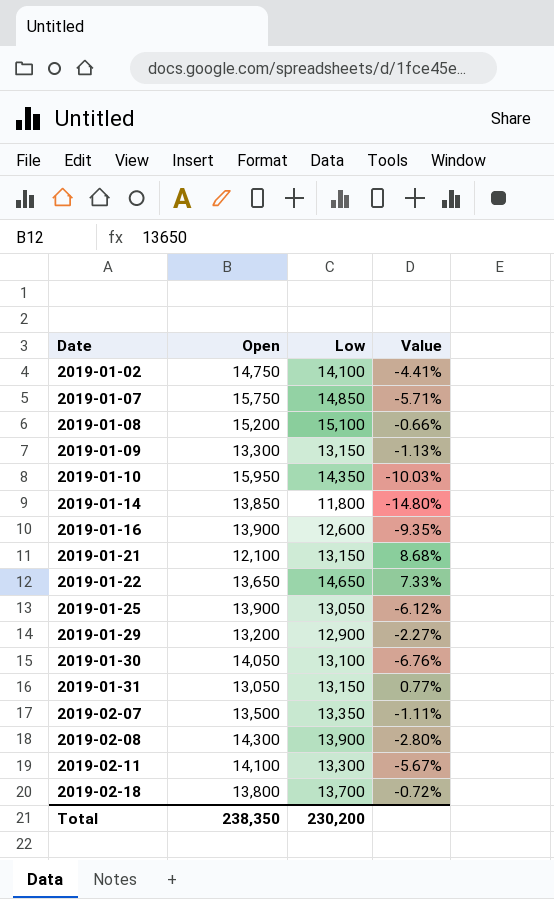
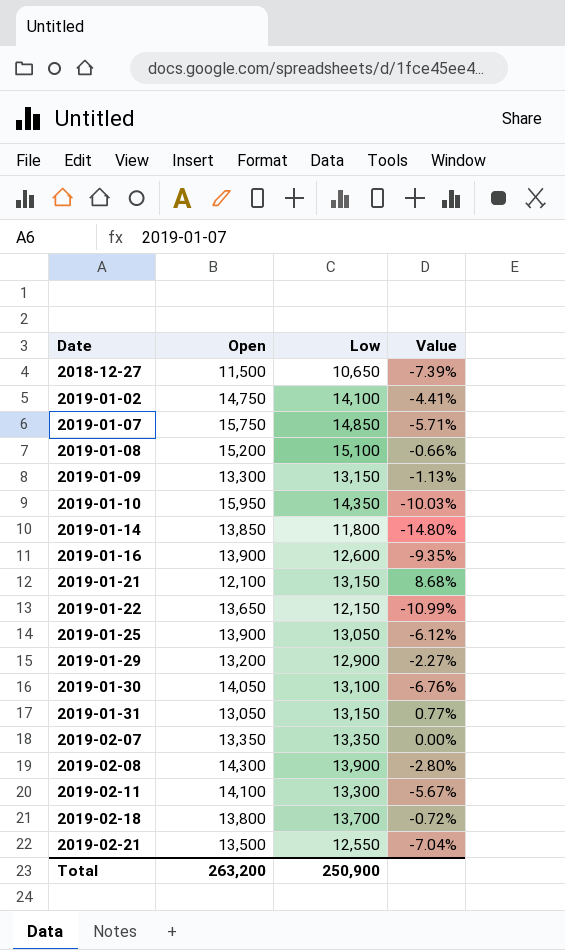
row 2018-12-27: none -> 11,500 | 10,650 | -7.39%
2019-01-22 | Low: 14,650 -> 12,150
2019-01-22 | Value: 7.33% -> -10.99%
2019-02-07 | Open: 13,500 -> 13,350
2019-02-07 | Value: -1.11% -> 0.00%
row 2019-02-21: none -> 13,500 | 12,550 | -7.04%
Total | Open: 238,350 -> 263,200
Total | Low: 230,200 -> 250,900

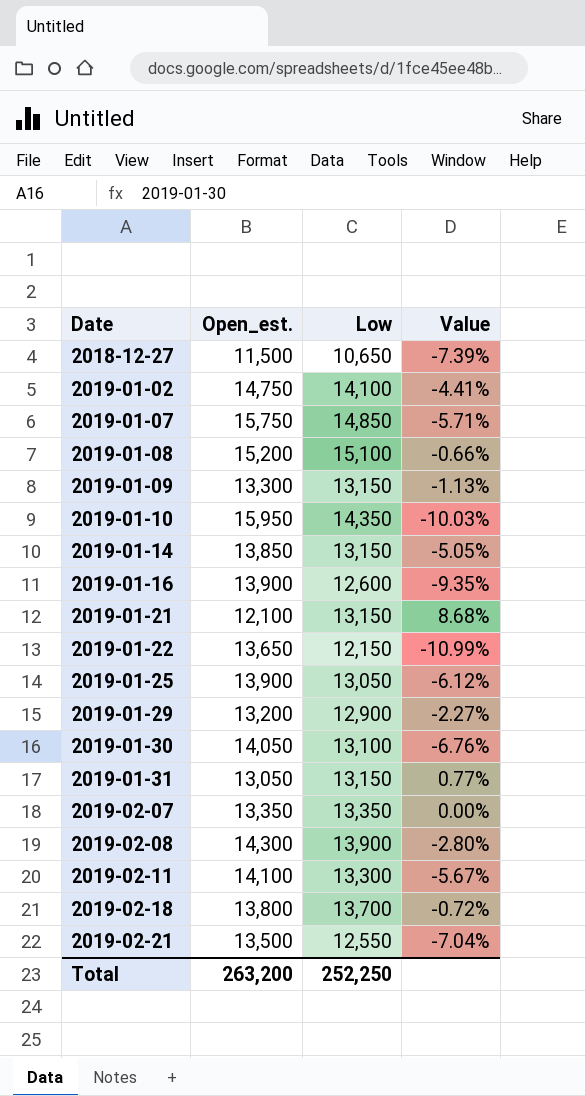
column name: Open -> Open_est.
2019-01-14 | Low: 11,800 -> 13,150
2019-01-14 | Value: -14.80% -> -5.05%
Total | Low: 250,900 -> 252,250

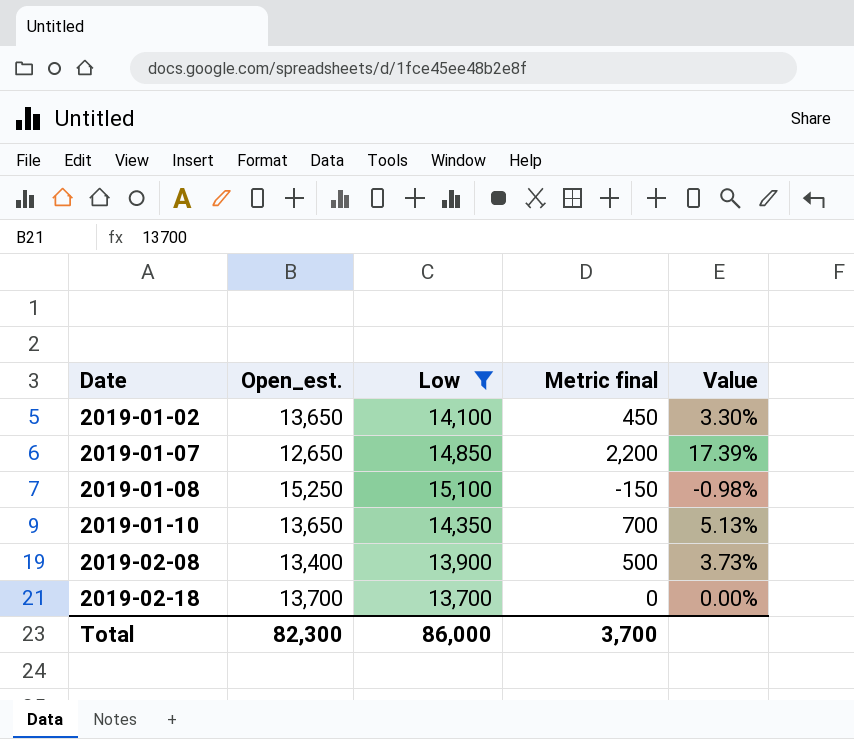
filter: none -> Low >= 13,700
column Metric final | formula: none -> [Low] - [Open_est.]
2019-01-02 | Open_est.: 14,750 -> 13,650
2019-01-02 | Value: -4.41% -> 3.30%
2019-01-07 | Open_est.: 15,750 -> 12,650
2019-01-07 | Value: -5.71% -> 17.39%
2019-01-08 | Open_est.: 15,200 -> 15,250
2019-01-08 | Value: -0.66% -> -0.98%
2019-01-10 | Open_est.: 15,950 -> 13,650
2019-01-10 | Value: -10.03% -> 5.13%
2019-02-08 | Open_est.: 14,300 -> 13,400
2019-02-08 | Value: -2.80% -> 3.73%
2019-02-18 | Open_est.: 13,800 -> 13,700
2019-02-18 | Value: -0.72% -> 0.00%
Total | Open_est.: 263,200 -> 82,300
Total | Low: 252,250 -> 86,000

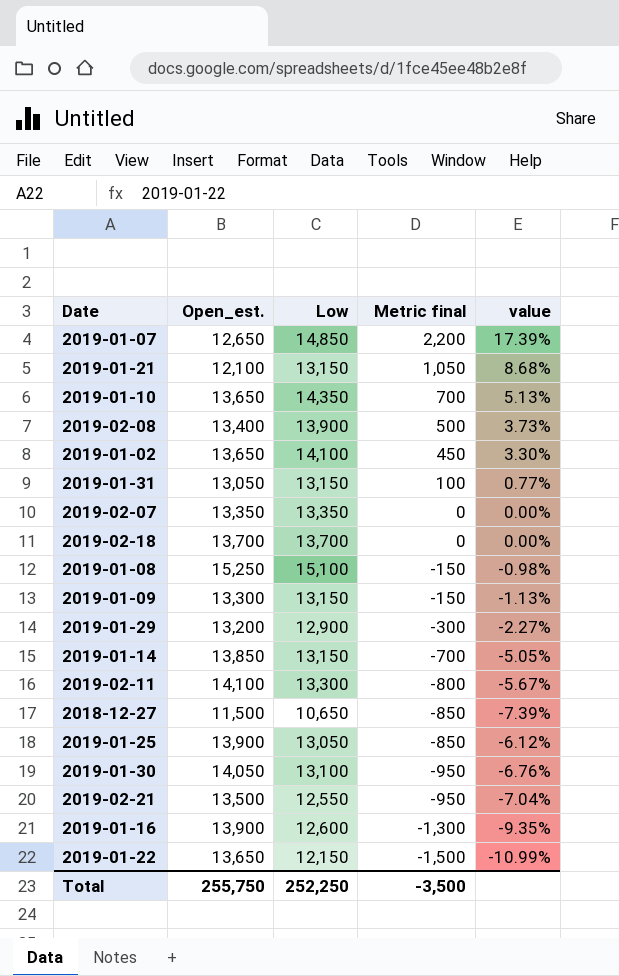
filter: Low >= 13,700 -> none
row order: Date ascending -> Metric final descending
column name: Value -> value
Total | Open_est.: 82,300 -> 255,750
Total | Low: 86,000 -> 252,250
Total | Metric final: 3,700 -> -3,500

